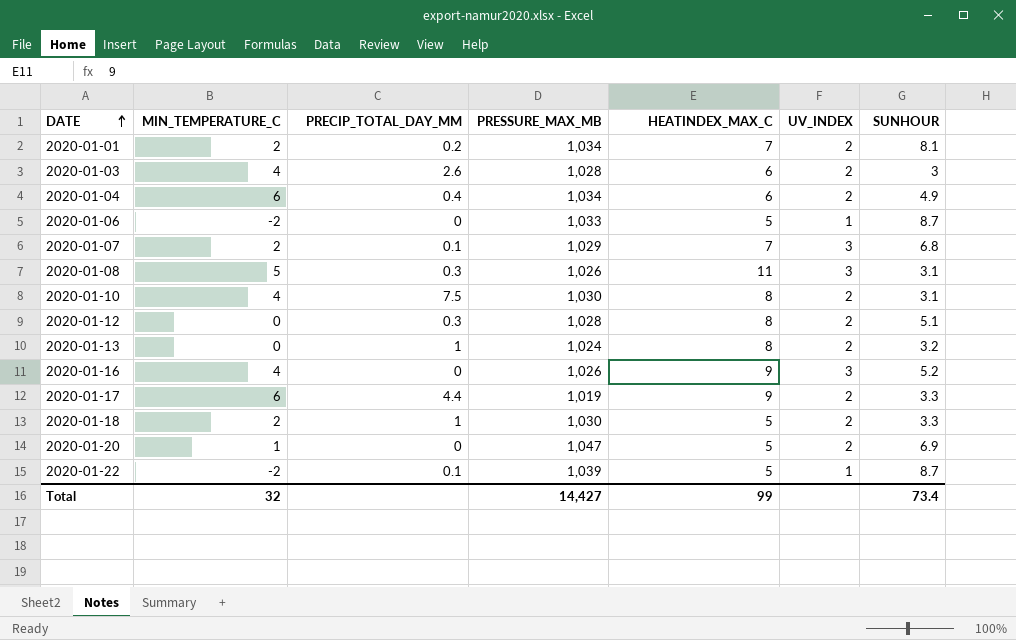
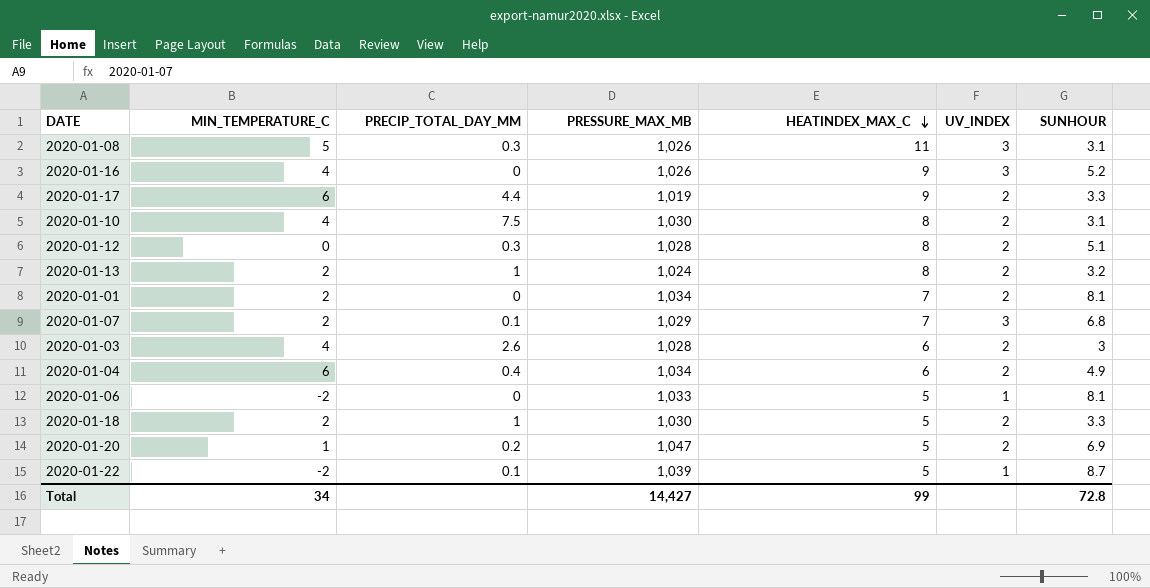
row order: DATE ascending -> HEATINDEX_MAX_C descending
2020-01-13 | MIN_TEMPERATURE_C: 0 -> 2
2020-01-01 | PRECIP_TOTAL_DAY_MM: 0.2 -> 0
2020-01-06 | SUNHOUR: 8.7 -> 8.1
2020-01-20 | PRECIP_TOTAL_DAY_MM: 0 -> 0.2
Total | MIN_TEMPERATURE_C: 32 -> 34
Total | SUNHOUR: 73.4 -> 72.8

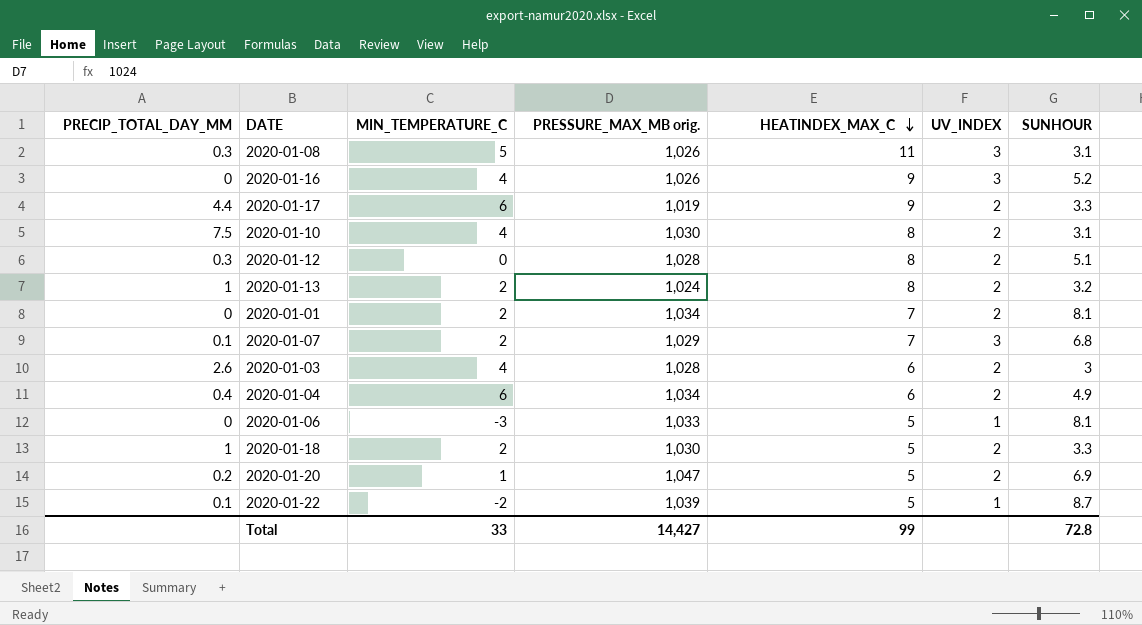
column PRECIP_TOTAL_DAY_MM | position: 3 -> 1
column name: PRESSURE_MAX_MB -> PRESSURE_MAX_MB orig.
2020-01-06 | MIN_TEMPERATURE_C: -2 -> -3
Total | MIN_TEMPERATURE_C: 34 -> 33

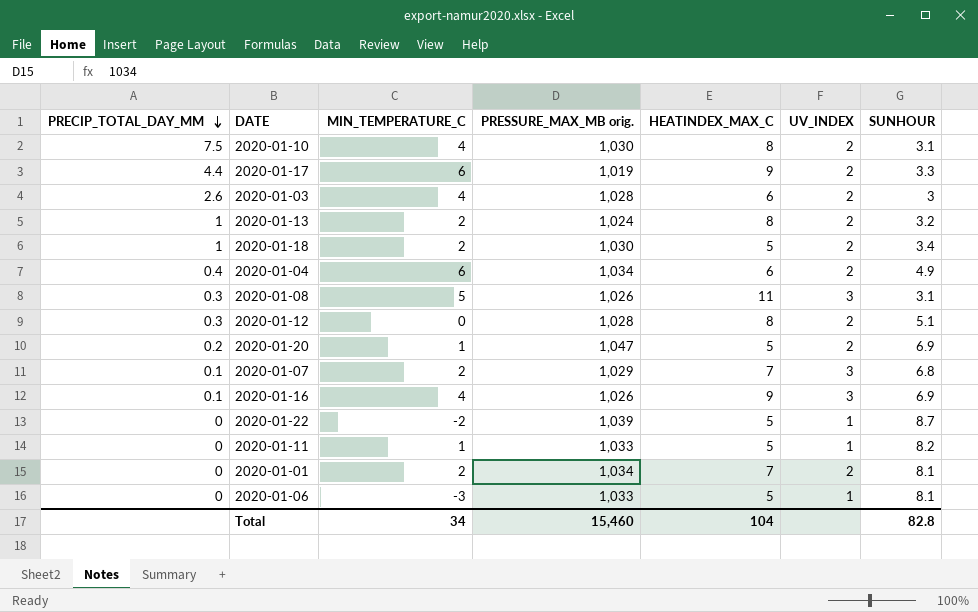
row order: HEATINDEX_MAX_C descending -> PRECIP_TOTAL_DAY_MM descending
2020-01-18 | SUNHOUR: 3.3 -> 3.4
2020-01-16 | PRECIP_TOTAL_DAY_MM: 0 -> 0.1
2020-01-16 | SUNHOUR: 5.2 -> 6.9
2020-01-22 | PRECIP_TOTAL_DAY_MM: 0.1 -> 0
row 2020-01-11: none -> 0 | 1 | 1,033 | 5 | 1 | 8.2
Total | MIN_TEMPERATURE_C: 33 -> 34
Total | PRESSURE_MAX_MB orig.: 14,427 -> 15,460
Total | HEATINDEX_MAX_C: 99 -> 104
Total | SUNHOUR: 72.8 -> 82.8

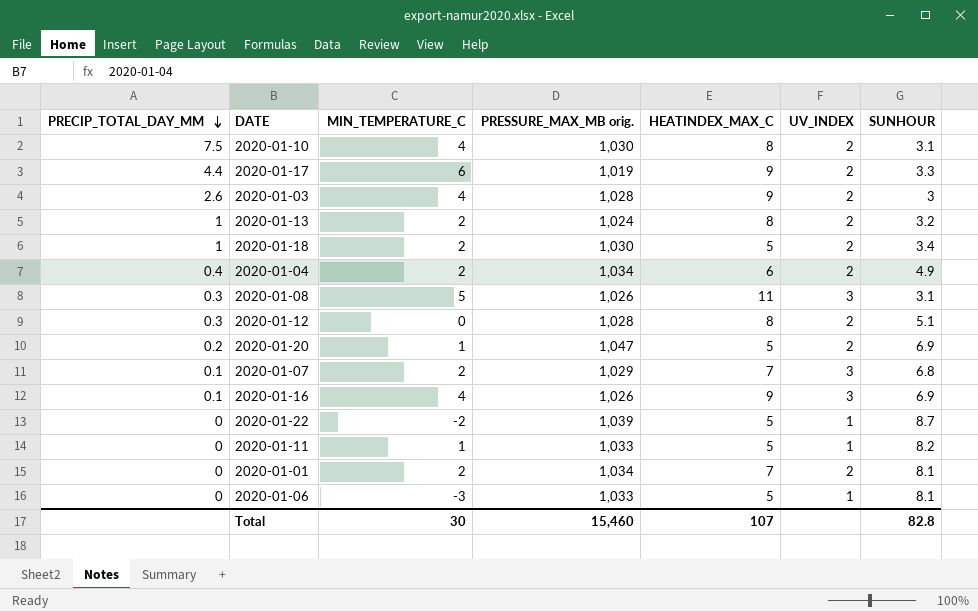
2020-01-03 | HEATINDEX_MAX_C: 6 -> 9
2020-01-04 | MIN_TEMPERATURE_C: 6 -> 2
Total | MIN_TEMPERATURE_C: 34 -> 30
Total | HEATINDEX_MAX_C: 104 -> 107

